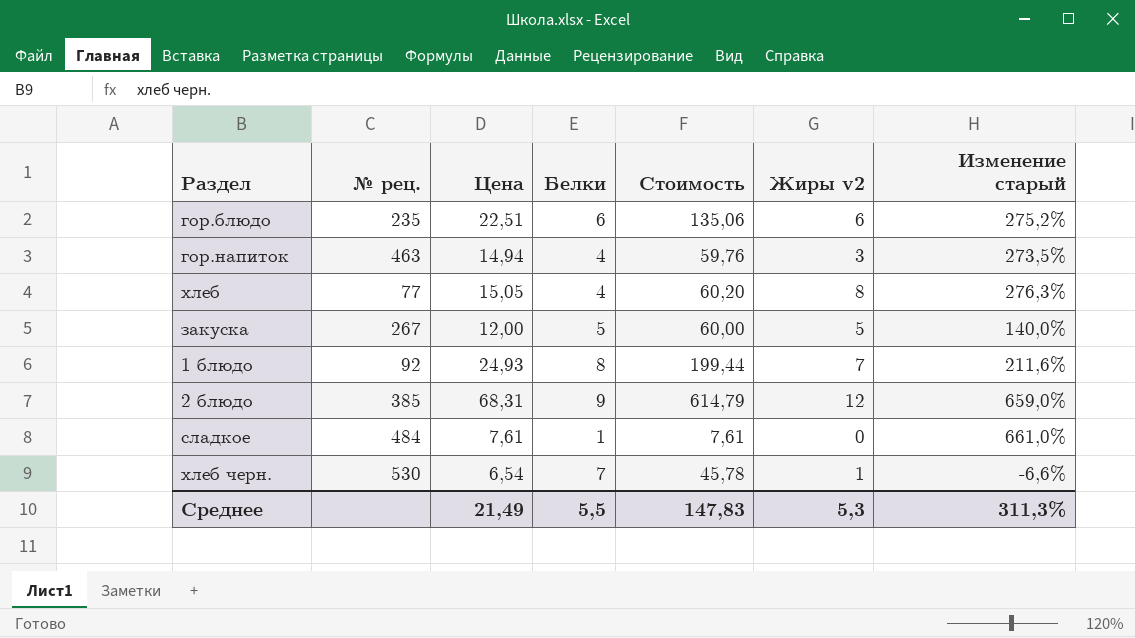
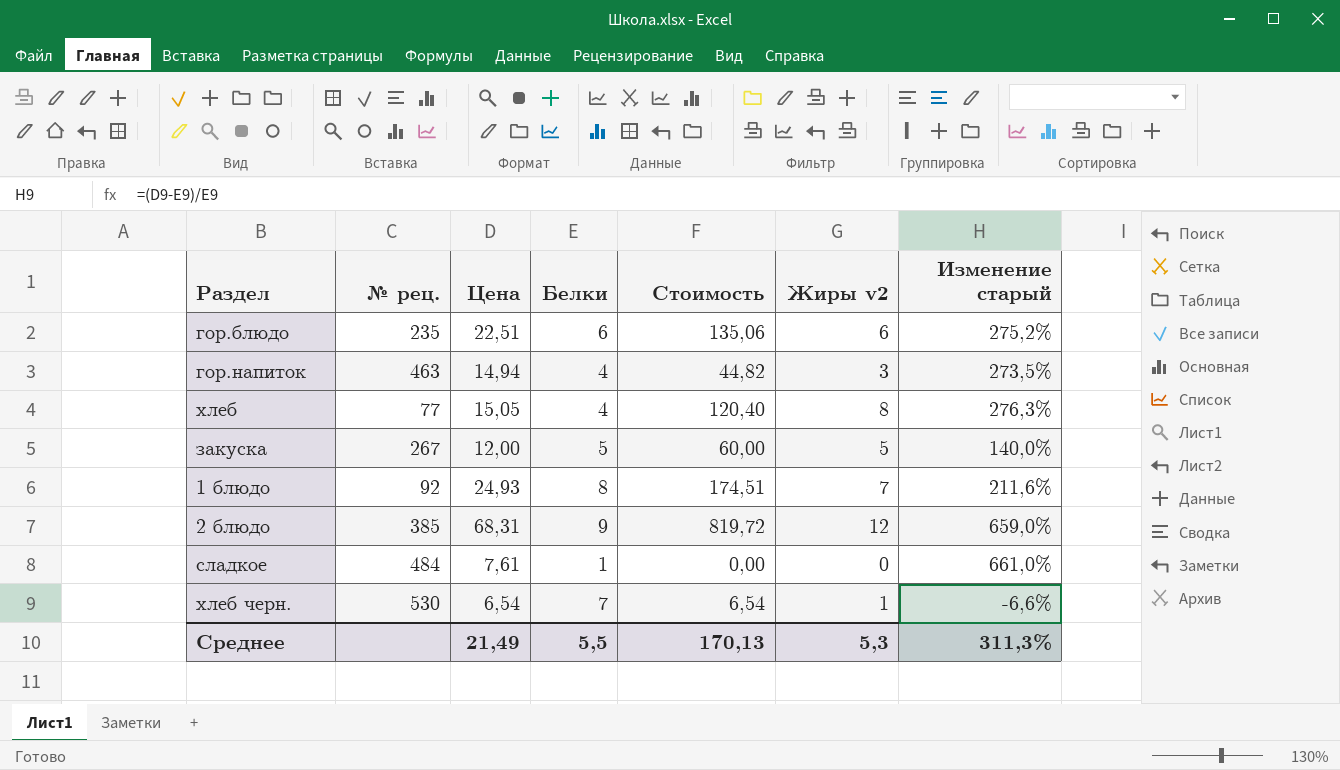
column Стоимость | formula: [Цена] * [Белки] -> [Цена] * [Жиры v2]
Среднее | Стоимость: 147,83 -> 170,13

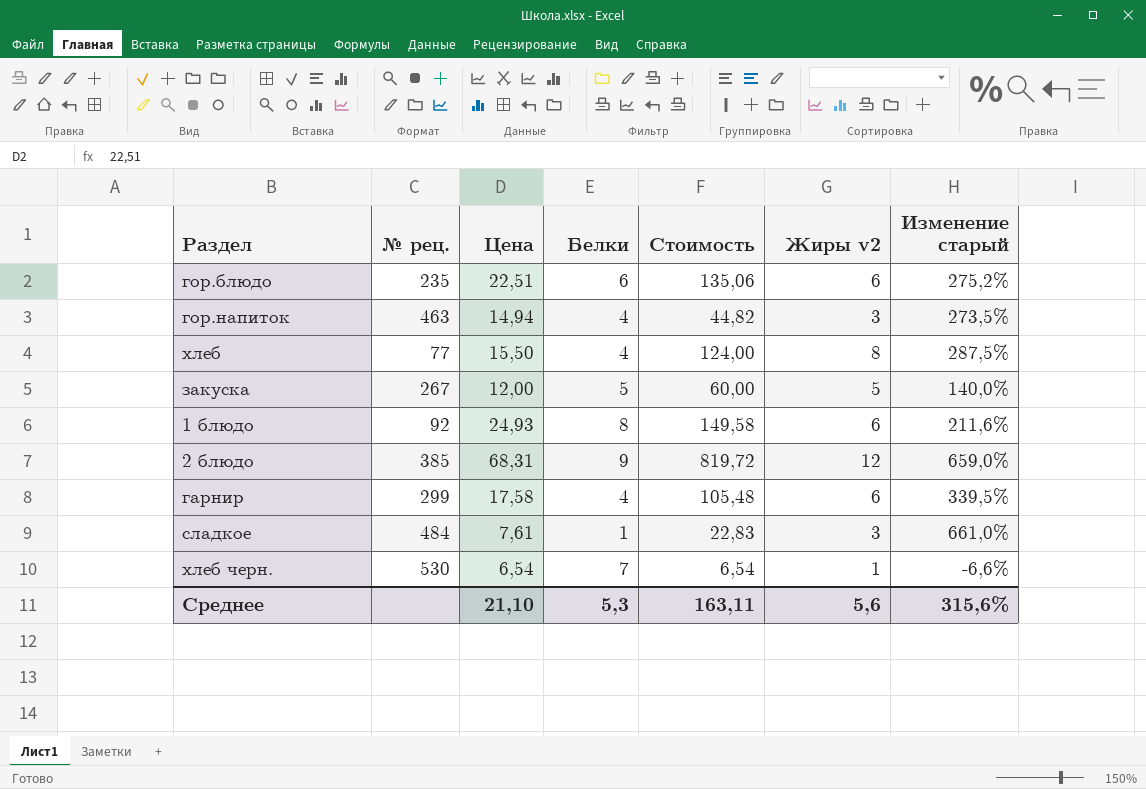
хлеб | Цена: 15,05 -> 15,50
хлеб | Стоимость: 120,40 -> 124,00
хлеб | Изменение старый: 276,3% -> 287,5%
1 блюдо | Стоимость: 174,51 -> 149,58
1 блюдо | Жиры v2: 7 -> 6
row гарнир: none -> 299 | 17,58 | 4 | 105,48 | 6 | 339,5%
сладкое | Стоимость: 0,00 -> 22,83
сладкое | Жиры v2: 0 -> 3
Среднее | Цена: 21,49 -> 21,10
Среднее | Белки: 5,5 -> 5,3
Среднее | Стоимость: 170,13 -> 163,11
Среднее | Жиры v2: 5,3 -> 5,6
Среднее | Изменение старый: 311,3% -> 315,6%

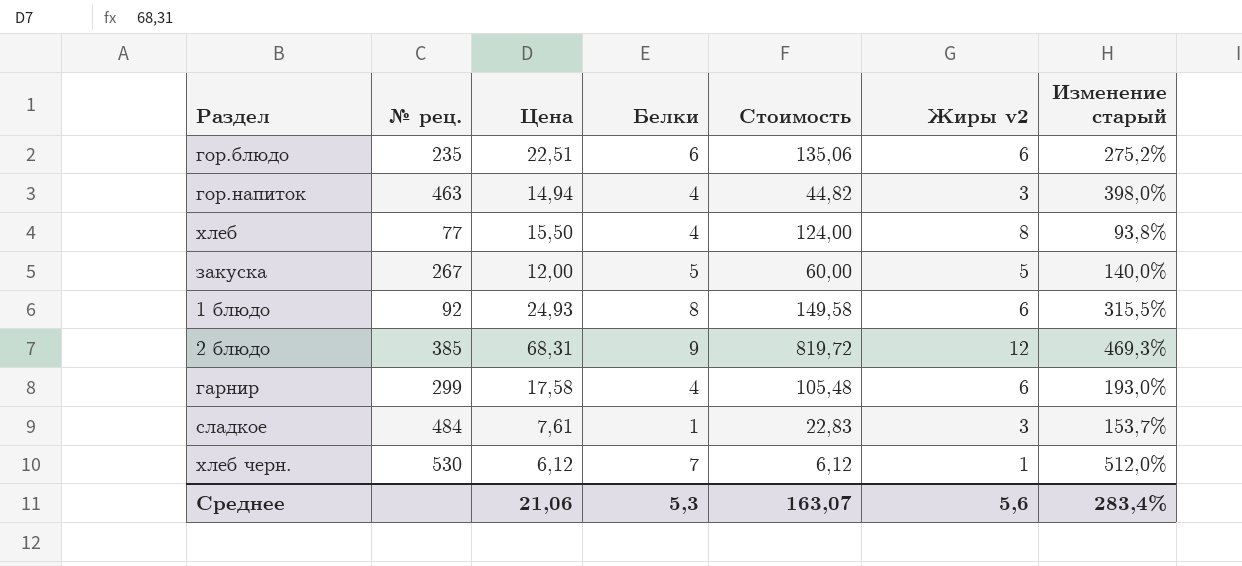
column Изменение старый | formula: ([Цена] - [Белки]) / [Белки] -> ([Цена] - [Жиры v2]) / [Жиры v2]
хлеб черн. | Цена: 6,54 -> 6,12
хлеб черн. | Стоимость: 6,54 -> 6,12
Среднее | Цена: 21,10 -> 21,06
Среднее | Стоимость: 163,11 -> 163,07
Среднее | Изменение старый: 315,6% -> 283,4%

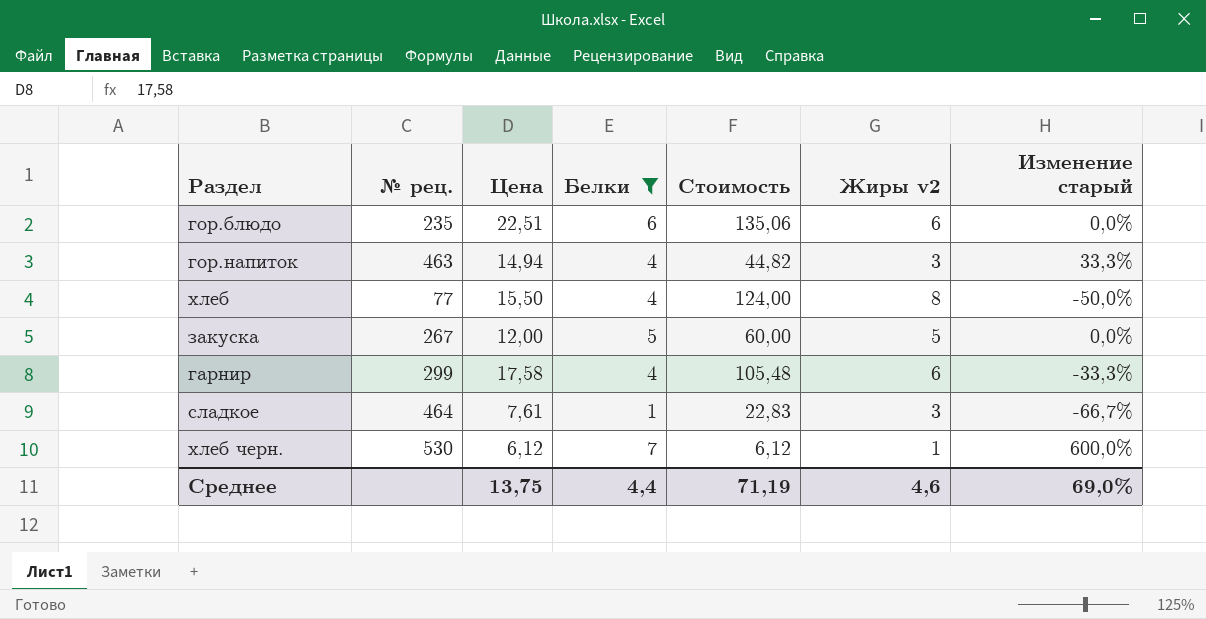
filter: none -> Белки <= 7
column Изменение старый | formula: ([Цена] - [Жиры v2]) / [Жиры v2] -> ([Белки] - [Жиры v2]) / [Жиры v2]
сладкое | № рец.: 484 -> 464
Среднее | Цена: 21,06 -> 13,75
Среднее | Белки: 5,3 -> 4,4
Среднее | Стоимость: 163,07 -> 71,19
Среднее | Жиры v2: 5,6 -> 4,6
Среднее | Изменение старый: 283,4% -> 69,0%

